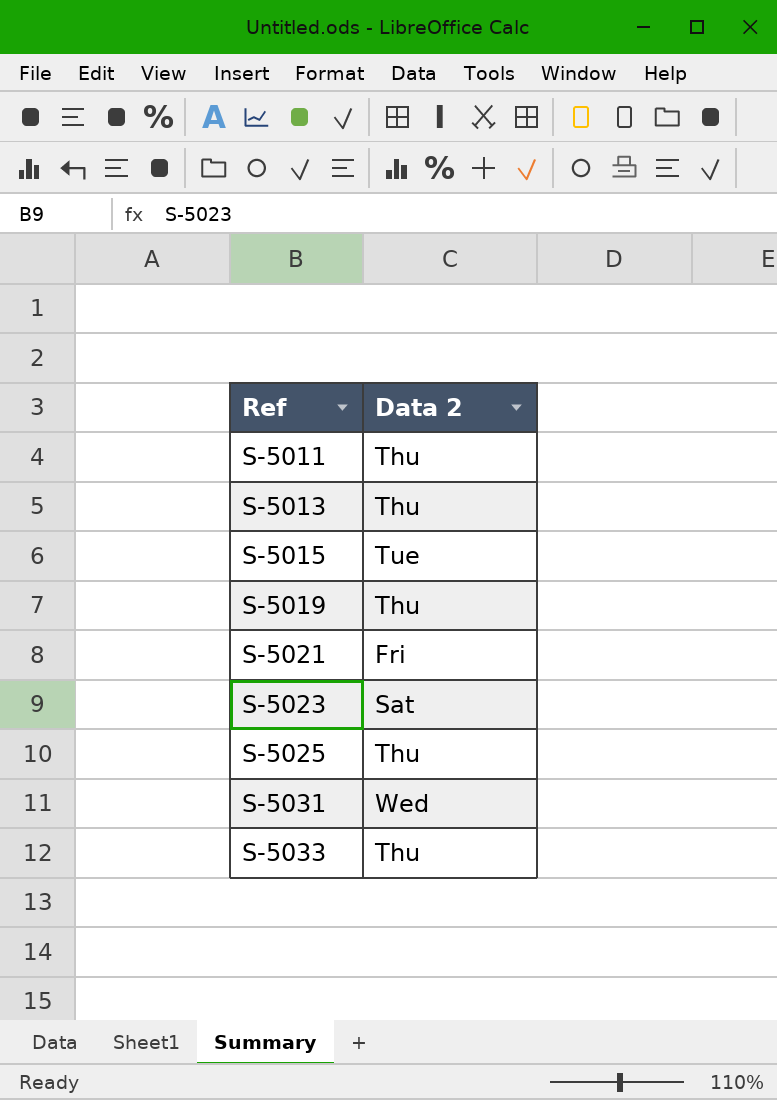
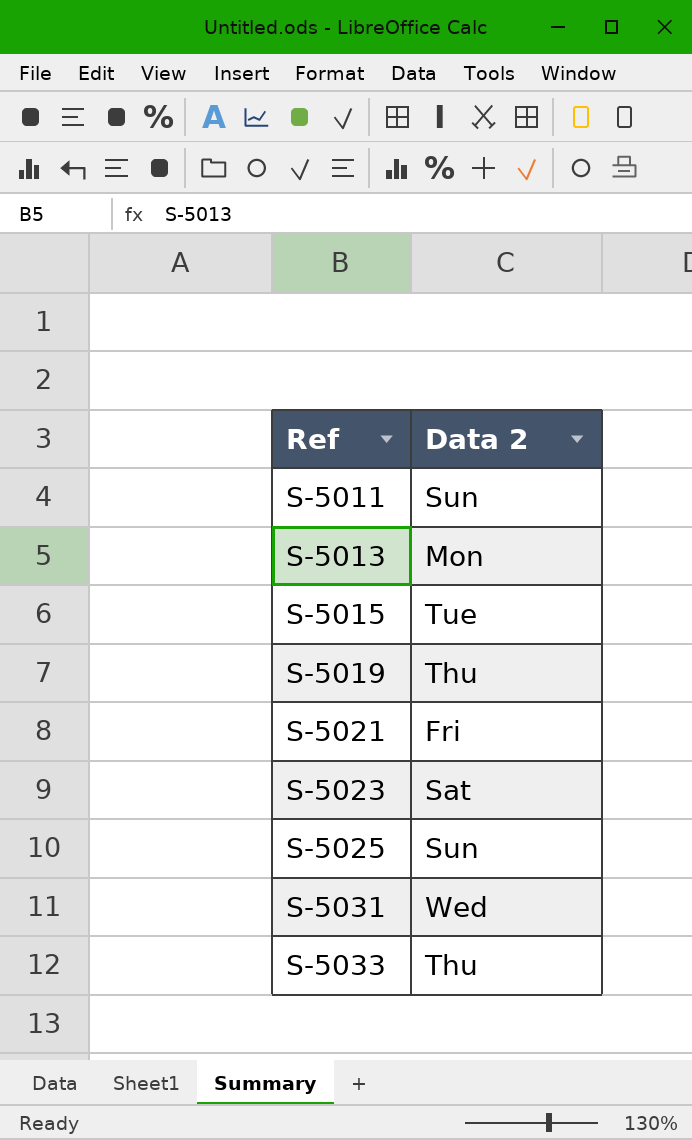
S-5011 | Data 2: Thu -> Sun
S-5013 | Data 2: Thu -> Mon
S-5025 | Data 2: Thu -> Sun

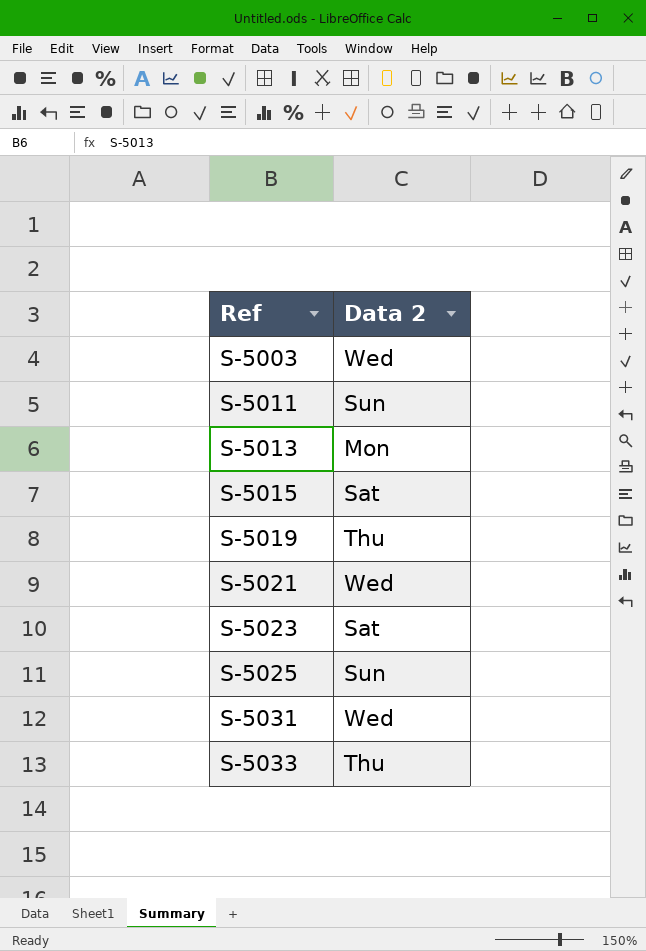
row S-5003: none -> Wed
S-5015 | Data 2: Tue -> Sat
S-5021 | Data 2: Fri -> Wed

